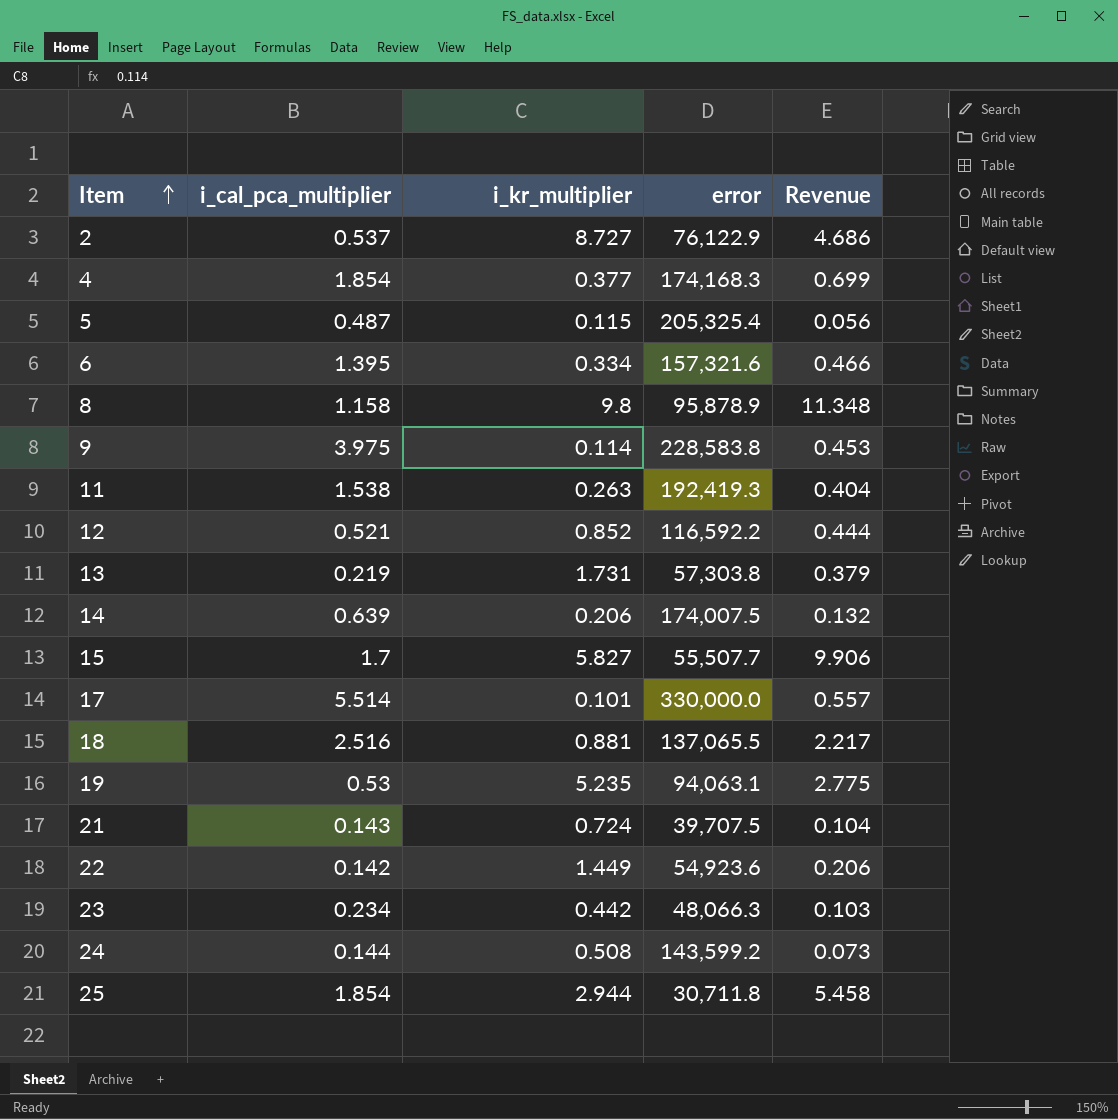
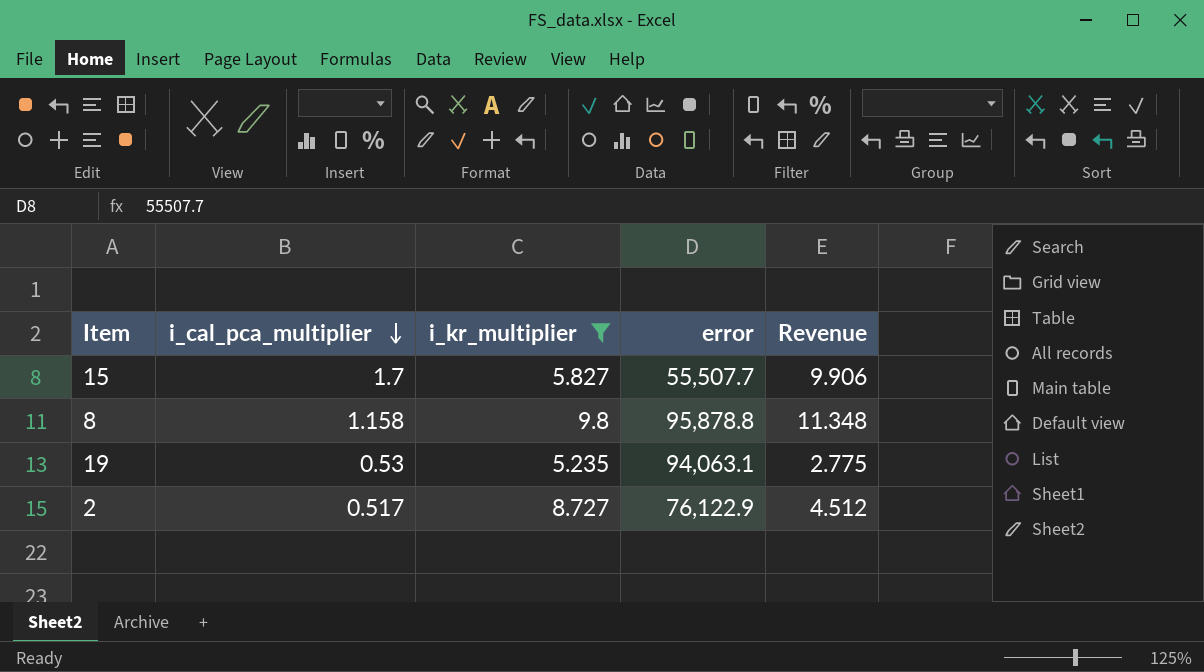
filter: none -> i_kr_multiplier >= 5.235
row order: Item ascending -> i_cal_pca_multiplier descending
8 | error: 95,878.9 -> 95,878.8
2 | i_cal_pca_multiplier: 0.537 -> 0.517
2 | Revenue: 4.686 -> 4.512

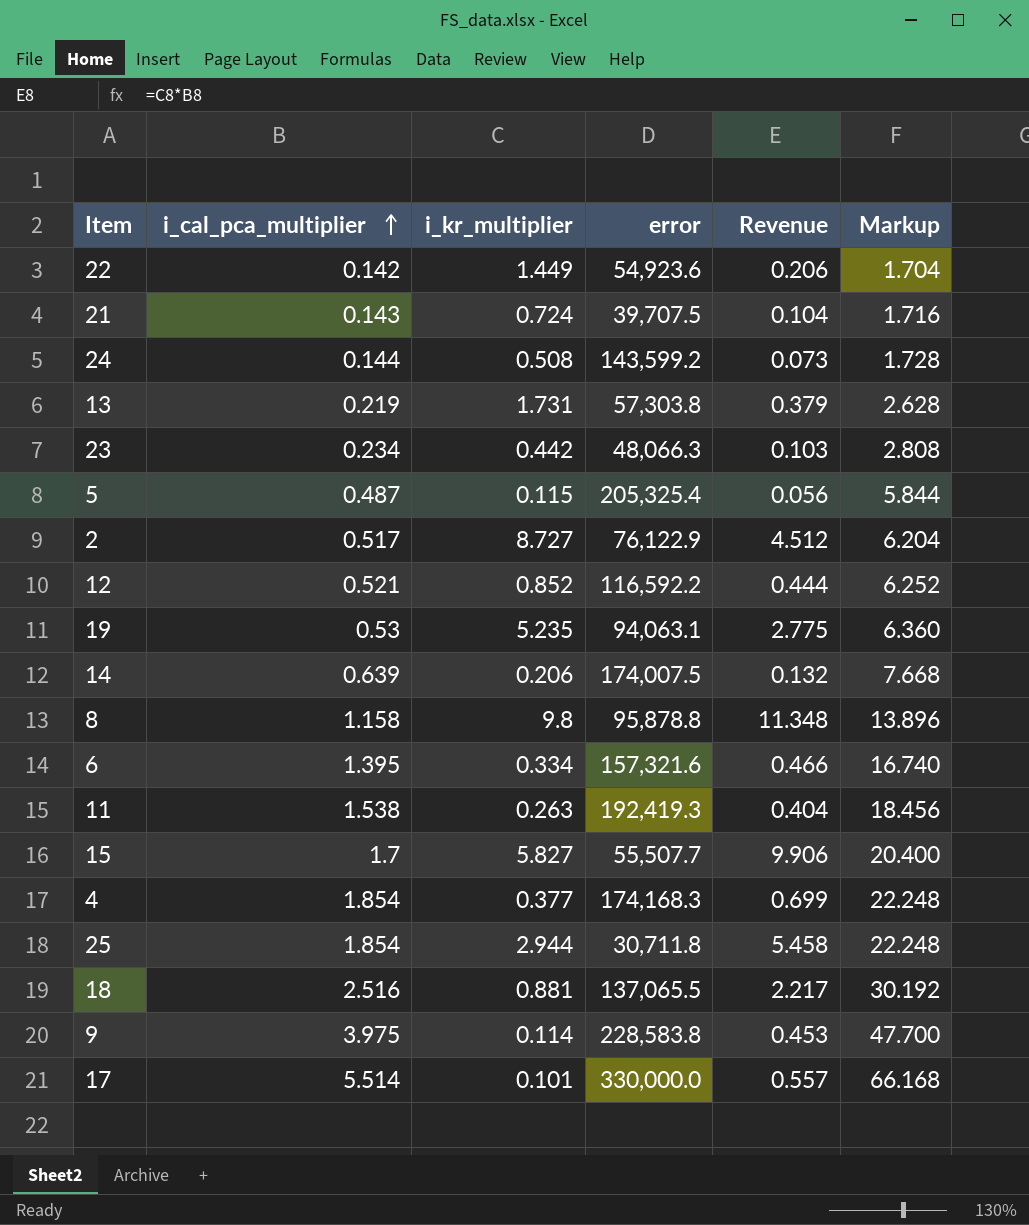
filter: i_kr_multiplier >= 5.235 -> none
row order: i_cal_pca_multiplier descending -> i_cal_pca_multiplier ascending
column Markup | formula: none -> [i_cal_pca_multiplier] * 12

